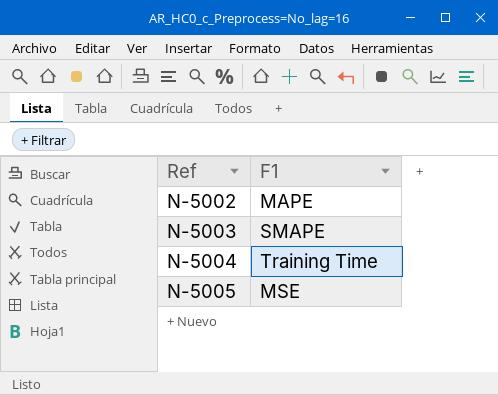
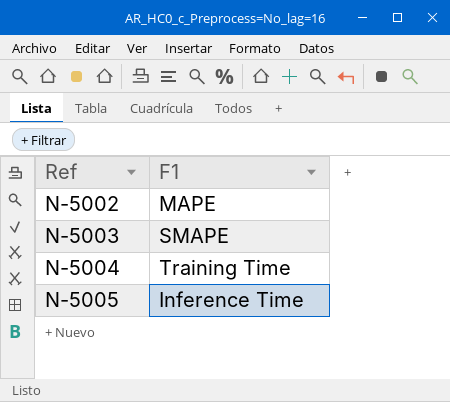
N-5005 | F1: MSE -> Inference Time

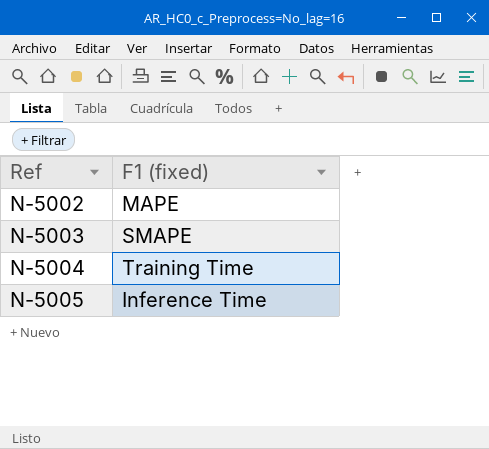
column name: F1 -> F1 (fixed)

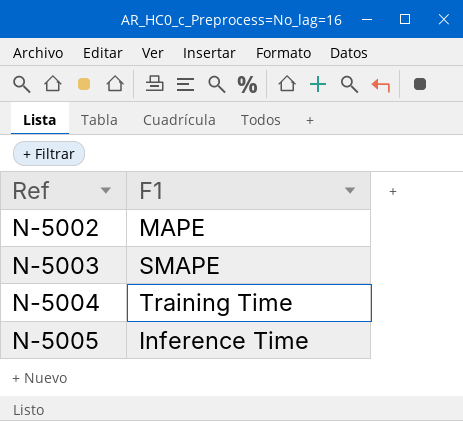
column name: F1 (fixed) -> F1

